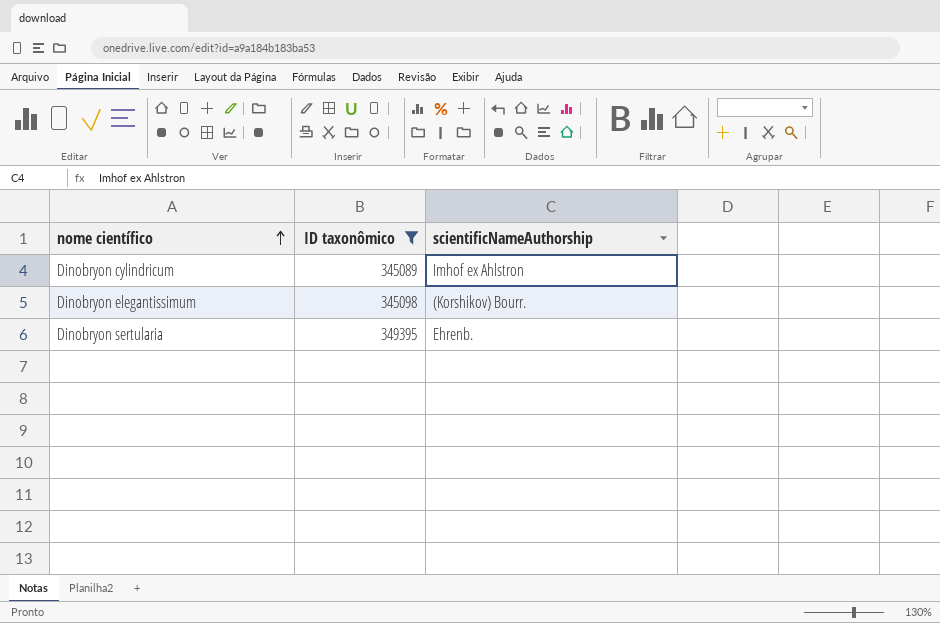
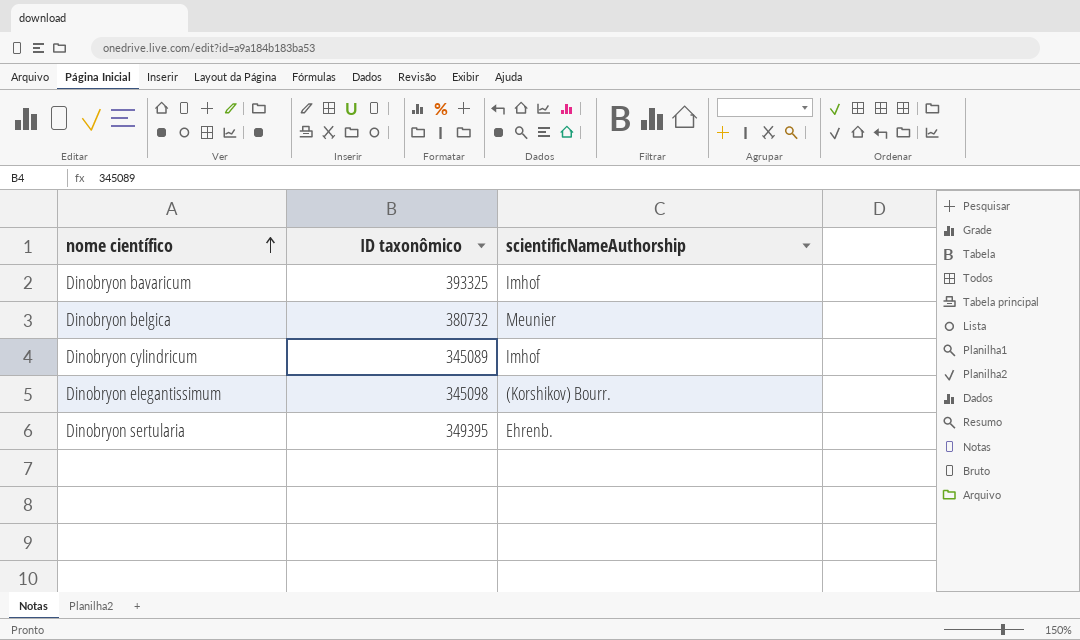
filter: ID taxonômico <= 349395 -> none
Dinobryon cylindricum | scientificNameAuthorship: Imhof ex Ahlstron -> Imhof

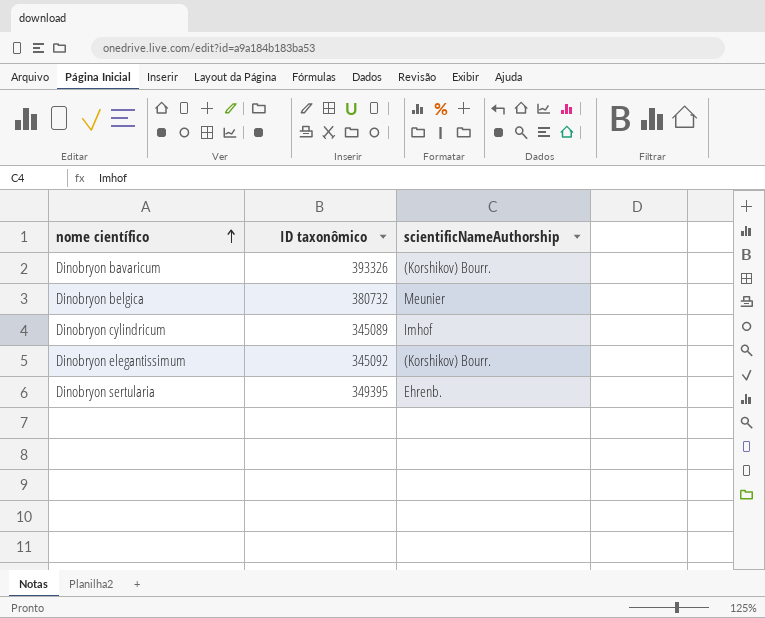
Dinobryon bavaricum | ID taxonômico: 393325 -> 393326
Dinobryon bavaricum | scientificNameAuthorship: Imhof -> (Korshikov) Bourr.
Dinobryon elegantissimum | ID taxonômico: 345098 -> 345092

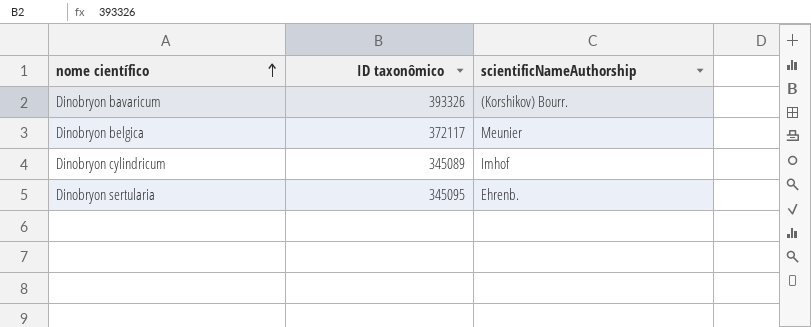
row Dinobryon elegantissimum: 345092 | (Korshikov) Bourr. -> none
Dinobryon belgica | ID taxonômico: 380732 -> 372117
Dinobryon sertularia | ID taxonômico: 349395 -> 345095

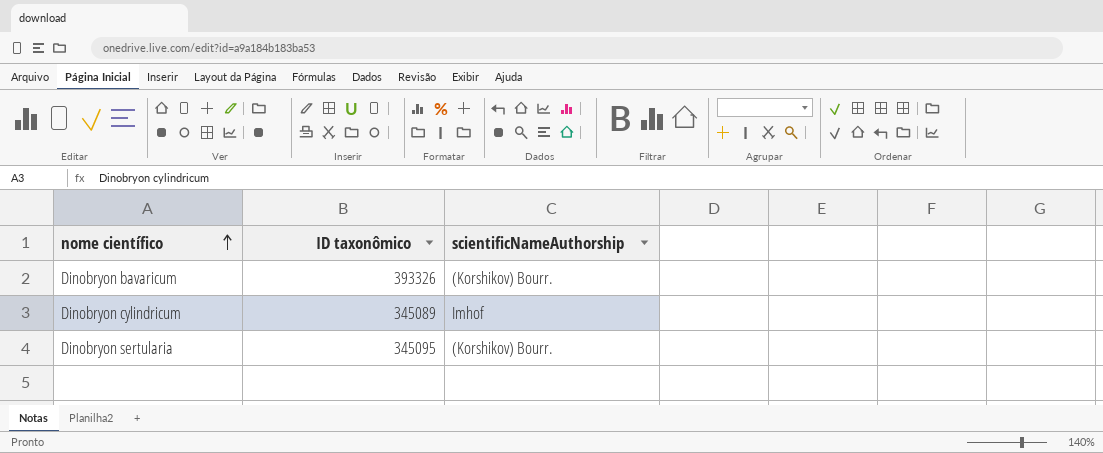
row Dinobryon belgica: 372117 | Meunier -> none
Dinobryon sertularia | scientificNameAuthorship: Ehrenb. -> (Korshikov) Bourr.

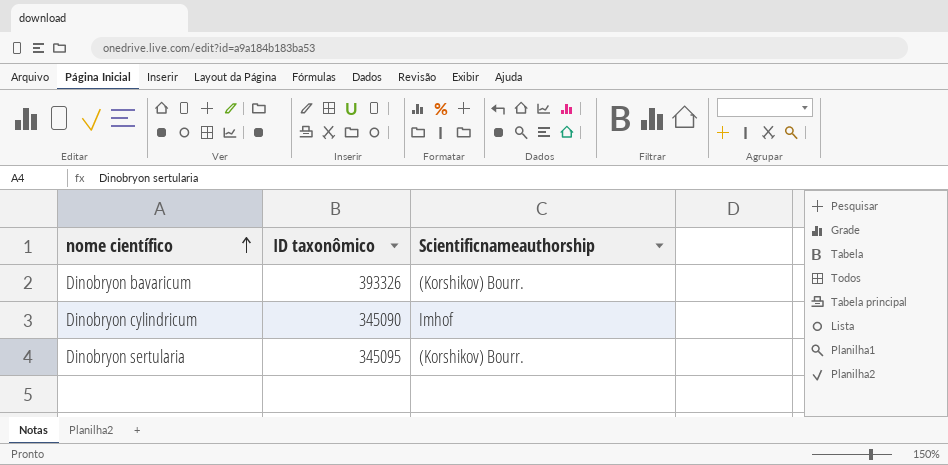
column name: scientificNameAuthorship -> Scientificnameauthorship
Dinobryon cylindricum | ID taxonômico: 345089 -> 345090

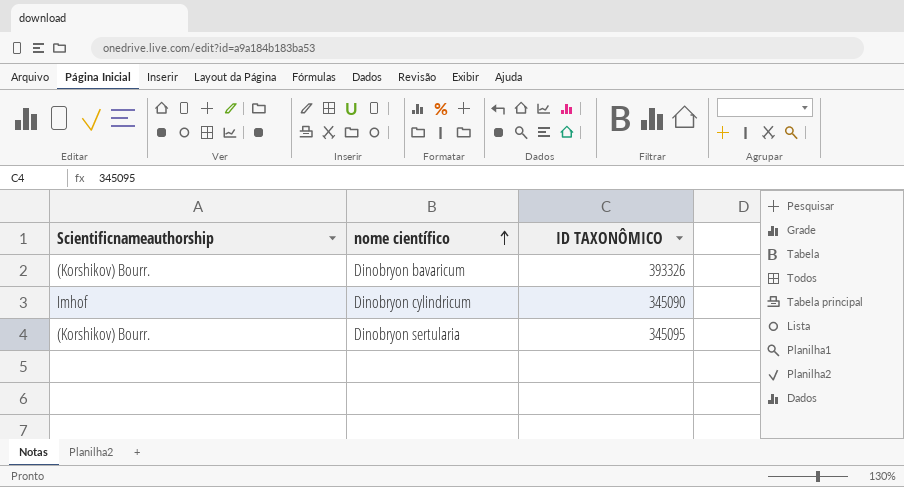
column Scientificnameauthorship | position: 3 -> 1
column name: ID taxonômico -> ID TAXONÔMICO

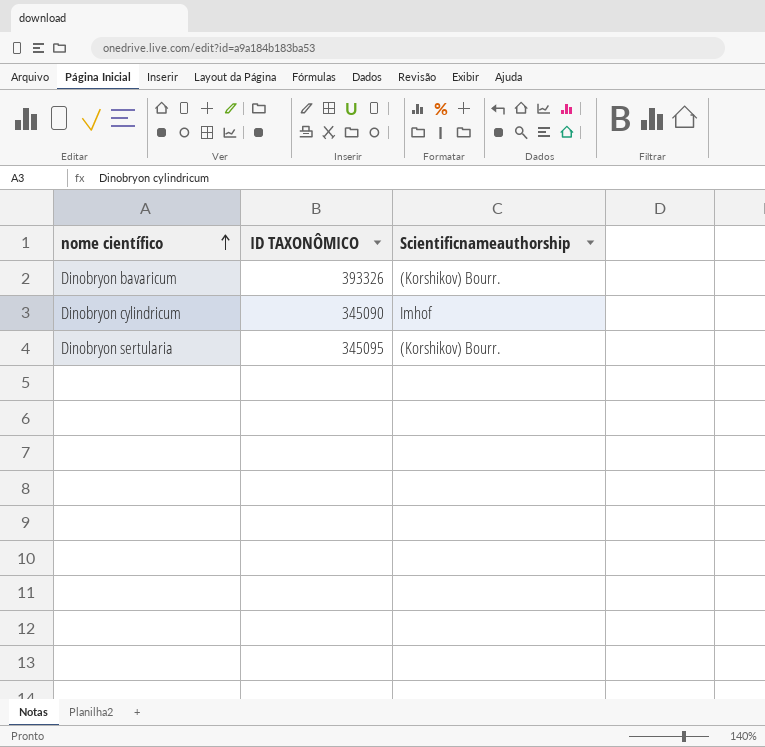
column Scientificnameauthorship | position: 1 -> 3

